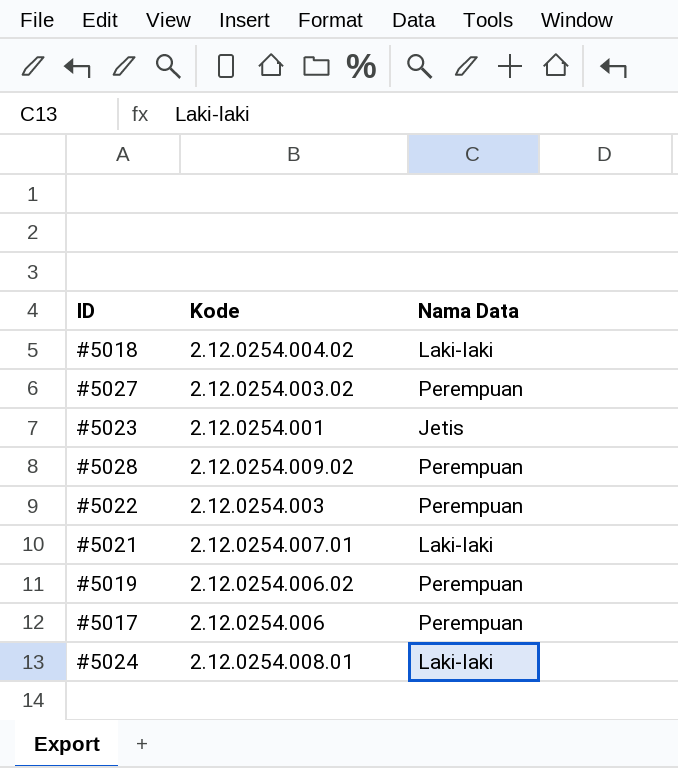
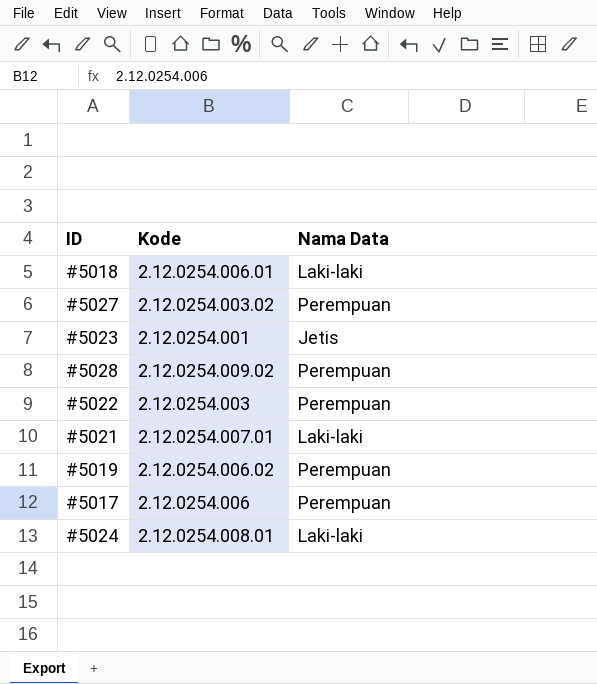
#5018 | Kode: 2.12.0254.004.02 -> 2.12.0254.006.01

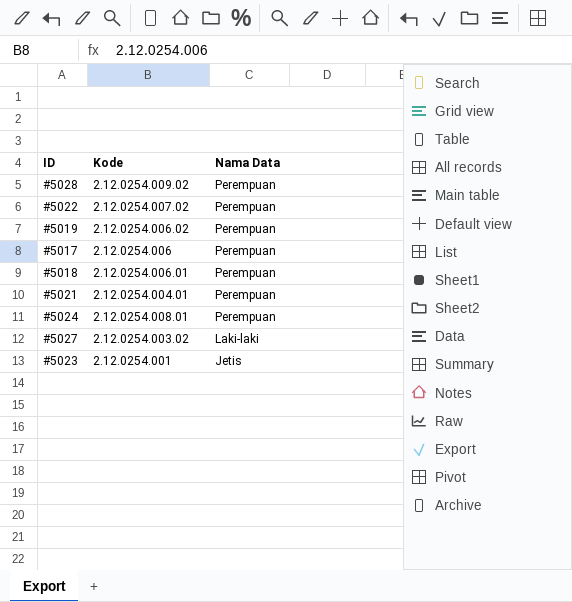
row order: none -> Nama Data descending
#5022 | Kode: 2.12.0254.003 -> 2.12.0254.007.02
#5018 | Nama Data: Laki-laki -> Perempuan
#5021 | Kode: 2.12.0254.007.01 -> 2.12.0254.004.01
#5021 | Nama Data: Laki-laki -> Perempuan
#5024 | Nama Data: Laki-laki -> Perempuan
#5027 | Nama Data: Perempuan -> Laki-laki

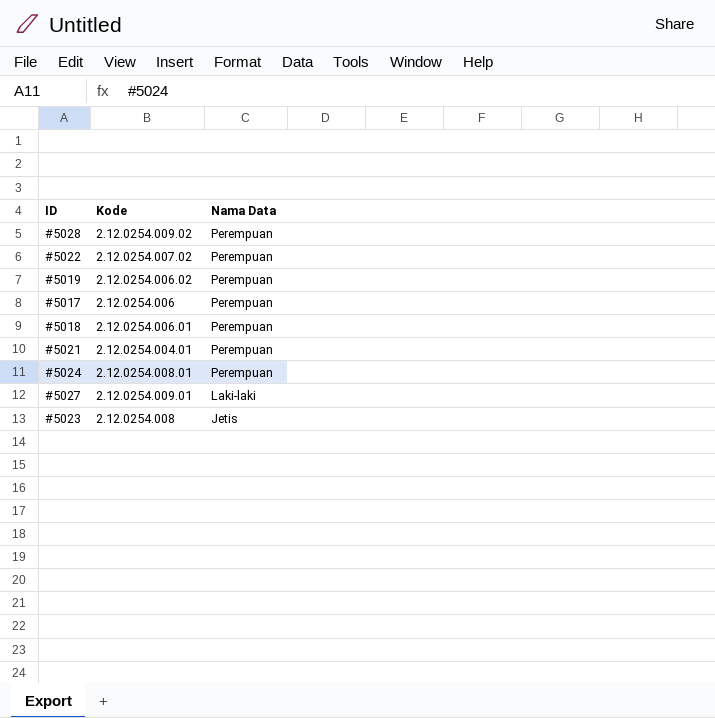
#5027 | Kode: 2.12.0254.003.02 -> 2.12.0254.009.01
#5023 | Kode: 2.12.0254.001 -> 2.12.0254.008

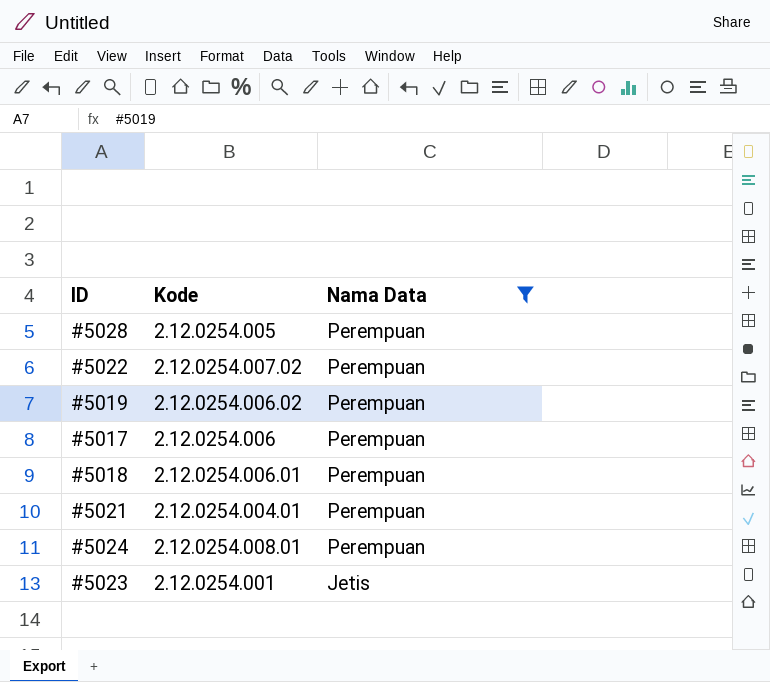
filter: none -> Nama Data != Laki-laki
#5028 | Kode: 2.12.0254.009.02 -> 2.12.0254.005
#5023 | Kode: 2.12.0254.008 -> 2.12.0254.001

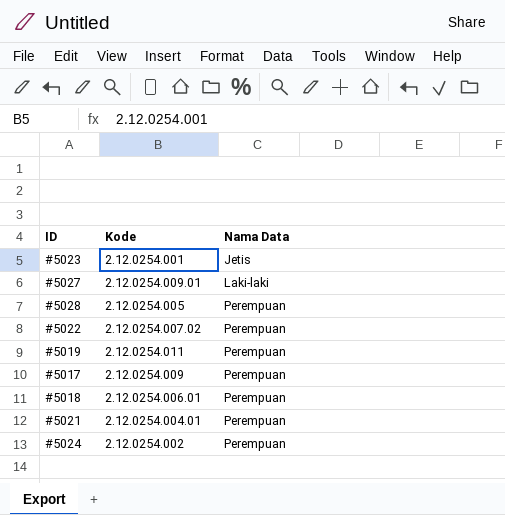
filter: Nama Data != Laki-laki -> none
row order: Nama Data descending -> Nama Data ascending
#5019 | Kode: 2.12.0254.006.02 -> 2.12.0254.011
#5017 | Kode: 2.12.0254.006 -> 2.12.0254.009
#5024 | Kode: 2.12.0254.008.01 -> 2.12.0254.002

